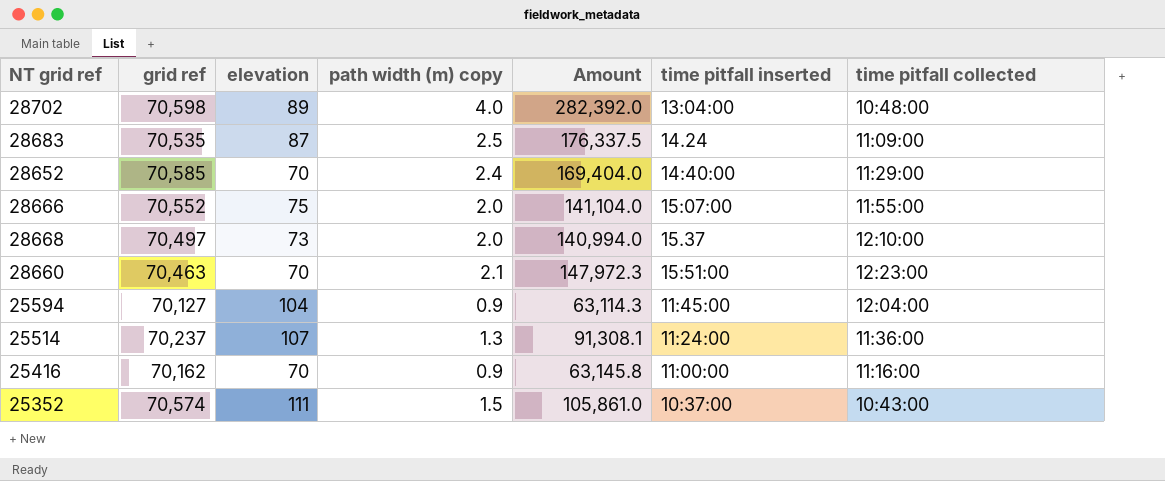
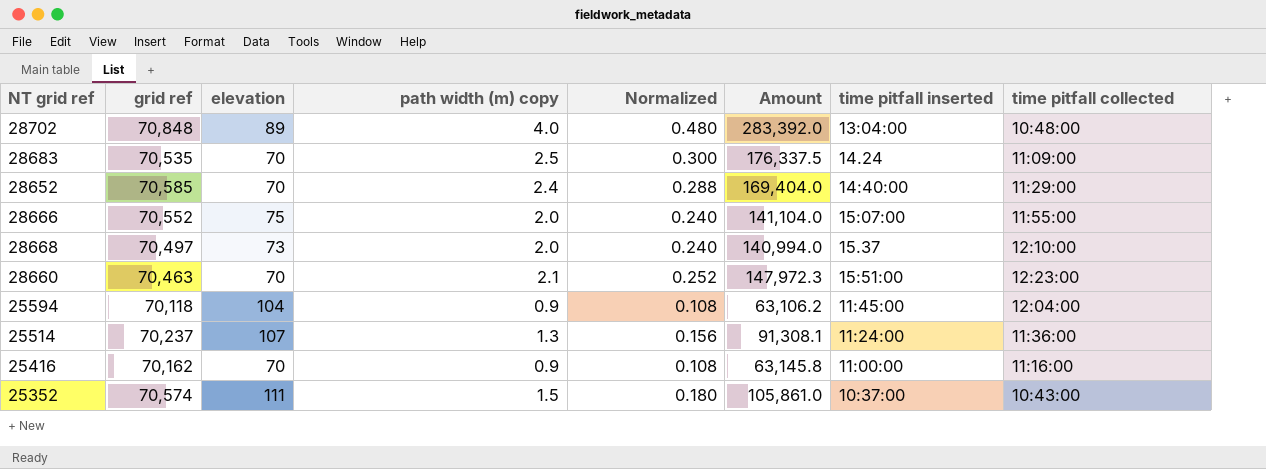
column Normalized | formula: none -> [path width (m) copy] * 0.12
28702 | grid ref: 70,598 -> 70,848
28702 | Amount: 282,392.0 -> 283,392.0
28683 | elevation: 87 -> 70
25594 | grid ref: 70,127 -> 70,118
25594 | Amount: 63,114.3 -> 63,106.2

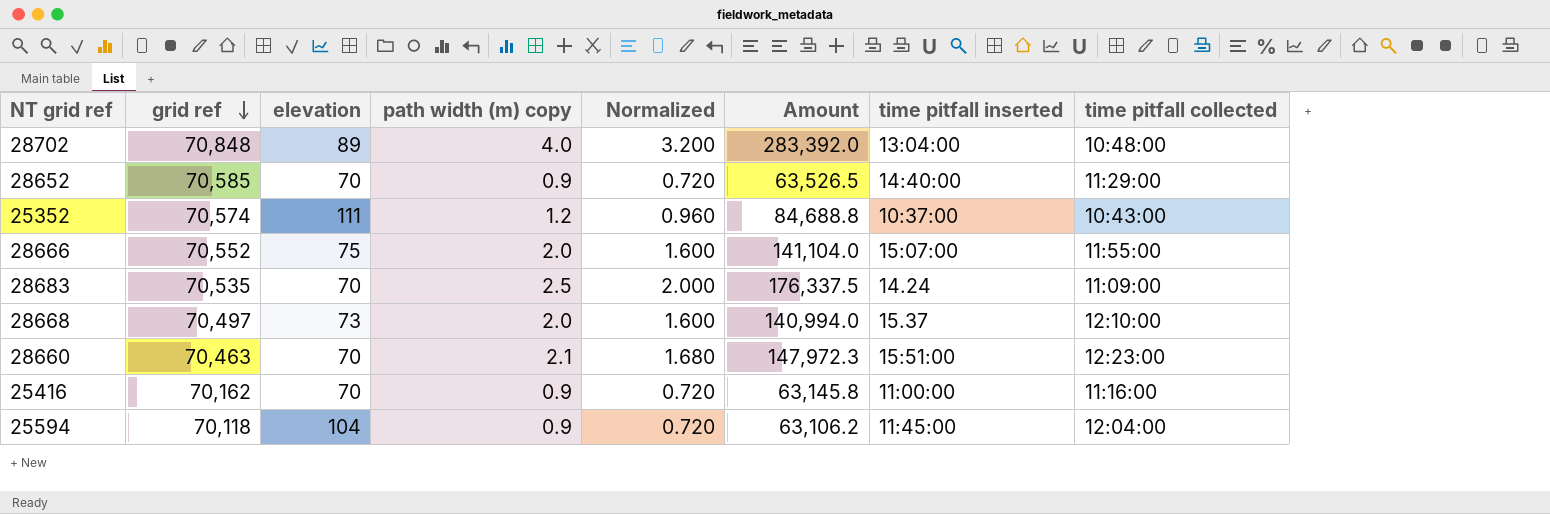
row order: none -> grid ref descending
column Normalized | formula: [path width (m) copy] * 0.12 -> [path width (m) copy] * 0.8
row 25514: 70,237 | 107 | 1.3 | 0.156 | 91,308.1 | 11:24:00 | 11:36:00 -> none
28652 | path width (m) copy: 2.4 -> 0.9
28652 | Amount: 169,404.0 -> 63,526.5
25352 | path width (m) copy: 1.5 -> 1.2
25352 | Amount: 105,861.0 -> 84,688.8

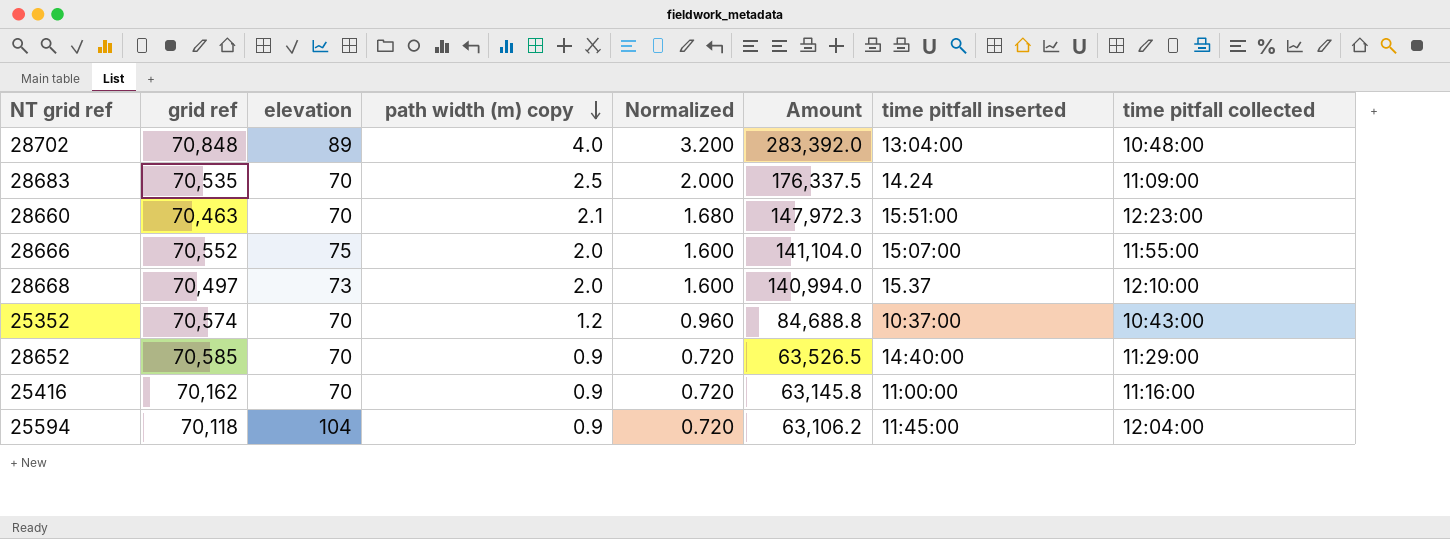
row order: grid ref descending -> path width (m) copy descending
25352 | elevation: 111 -> 70

